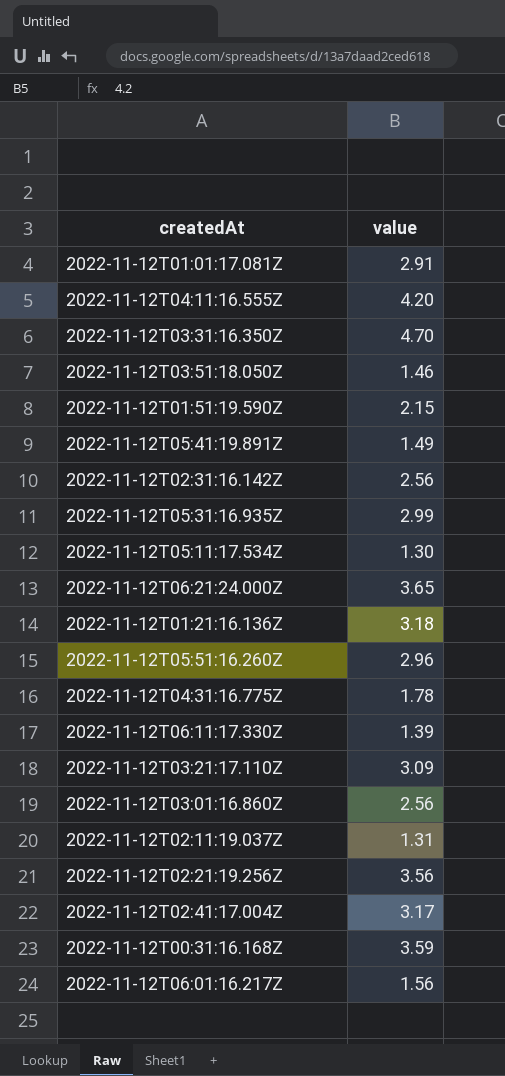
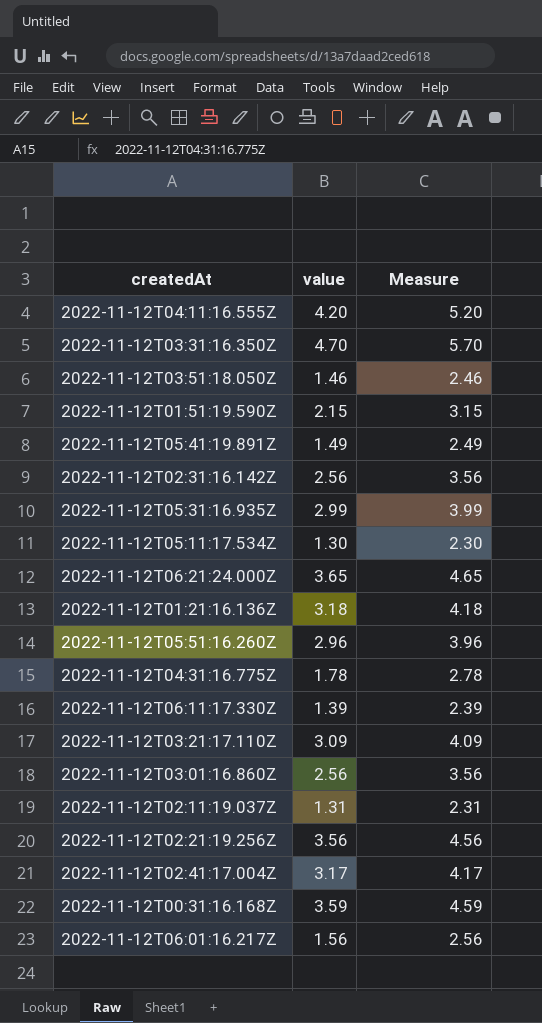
column Measure | formula: none -> [value] + 1
row 2022-11-12T01:01:17.081Z: 2.91 -> none

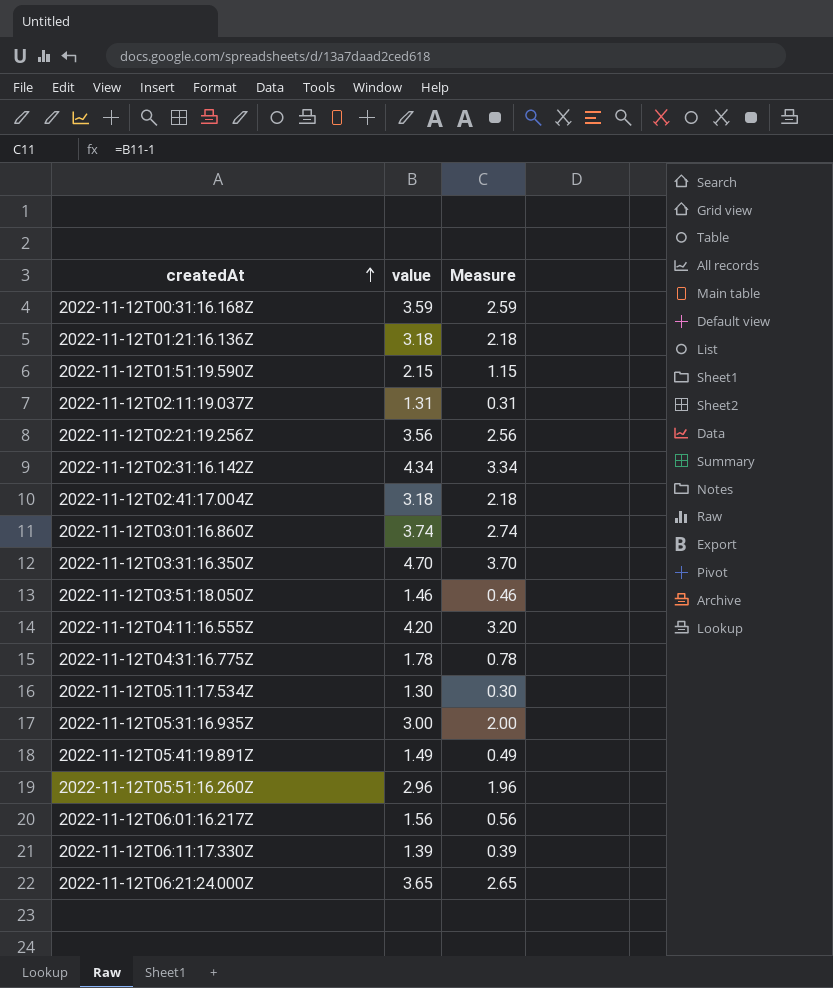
row order: none -> createdAt ascending
column Measure | formula: [value] + 1 -> [value] - 1
row 2022-11-12T03:21:17.110Z: 3.09 | 4.09 -> none
2022-11-12T02:31:16.142Z | value: 2.56 -> 4.34
2022-11-12T02:41:17.004Z | value: 3.17 -> 3.18
2022-11-12T03:01:16.860Z | value: 2.56 -> 3.74
2022-11-12T05:31:16.935Z | value: 2.99 -> 3.00

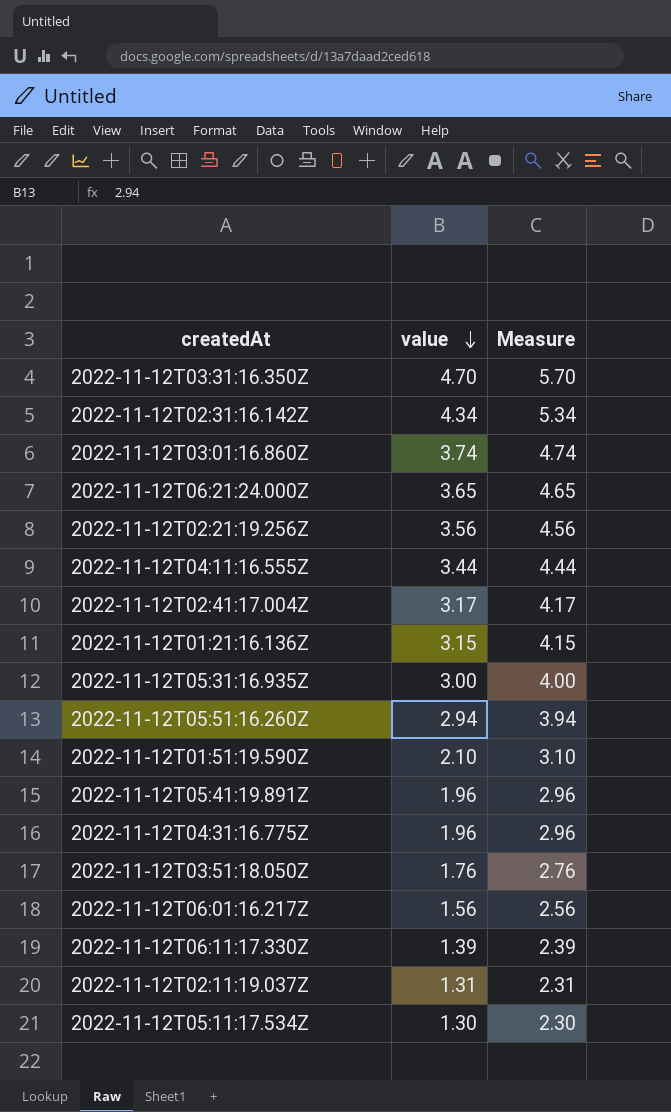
row order: createdAt ascending -> value descending
column Measure | formula: [value] - 1 -> [value] + 1
row 2022-11-12T00:31:16.168Z: 3.59 | 2.59 -> none
2022-11-12T04:11:16.555Z | value: 4.20 -> 3.44
2022-11-12T02:41:17.004Z | value: 3.18 -> 3.17
2022-11-12T01:21:16.136Z | value: 3.18 -> 3.15
2022-11-12T05:51:16.260Z | value: 2.96 -> 2.94
2022-11-12T01:51:19.590Z | value: 2.15 -> 2.10
2022-11-12T05:41:19.891Z | value: 1.49 -> 1.96
2022-11-12T04:31:16.775Z | value: 1.78 -> 1.96
2022-11-12T03:51:18.050Z | value: 1.46 -> 1.76

